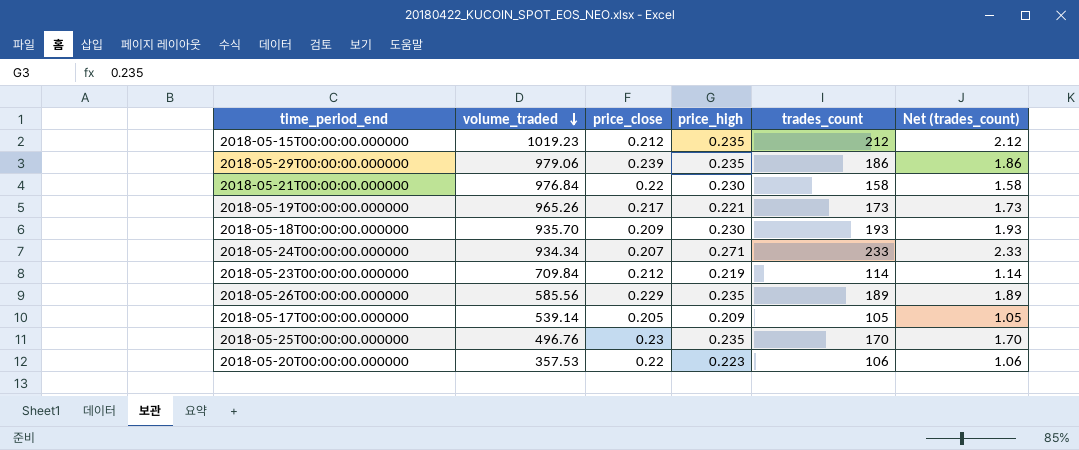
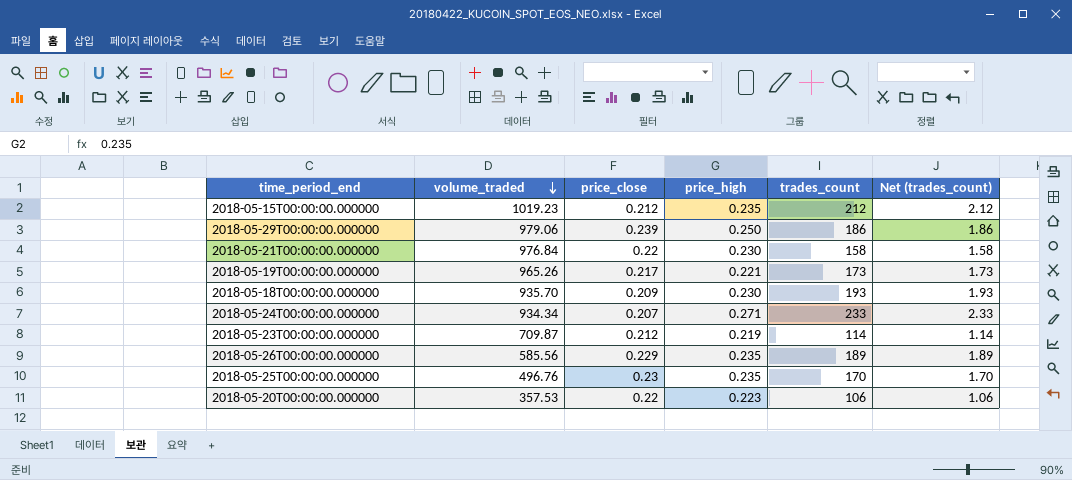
row 2018-05-17T00:00:00.000000: 539.14 | 0.205 | 0.209 | 105 | 1.05 -> none
2018-05-29T00:00:00.000000 | price_high: 0.235 -> 0.250
2018-05-23T00:00:00.000000 | volume_traded: 709.84 -> 709.87

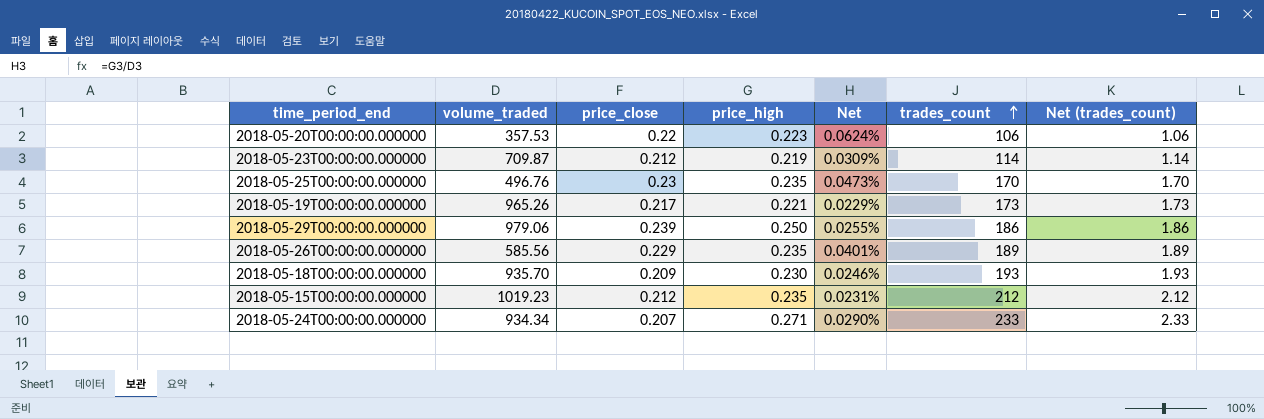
row order: volume_traded descending -> trades_count ascending
column Net | formula: none -> [price_high] / [volume_traded]
row 2018-05-21T00:00:00.000000: 976.84 | 0.22 | 0.230 | 158 | 1.58 -> none

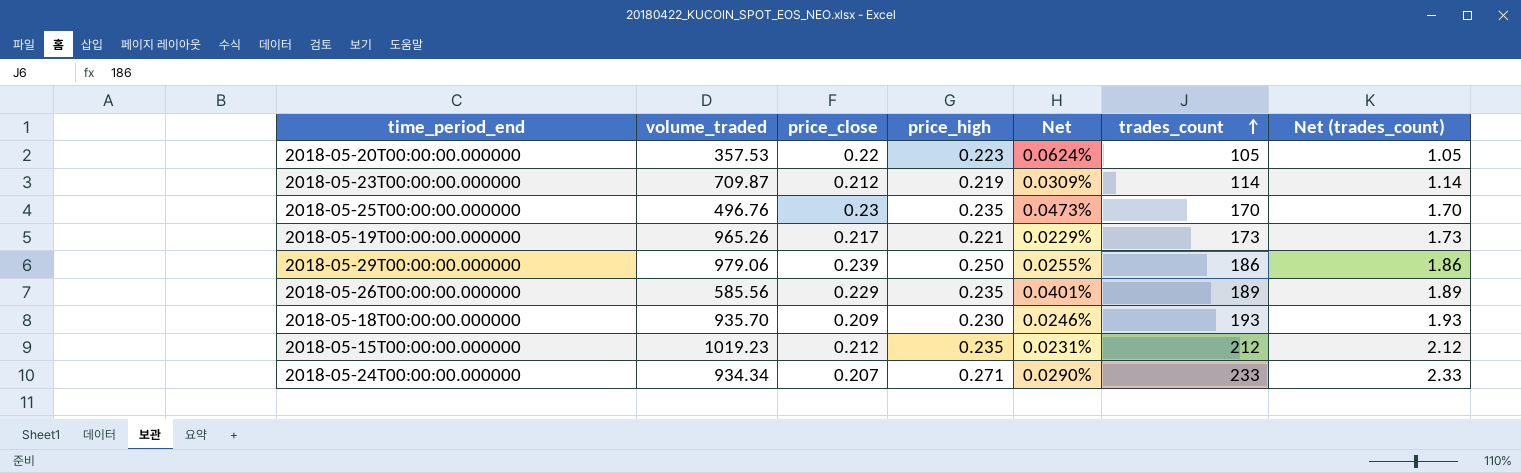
2018-05-20T00:00:00.000000 | trades_count: 106 -> 105
2018-05-20T00:00:00.000000 | Net (trades_count): 1.06 -> 1.05

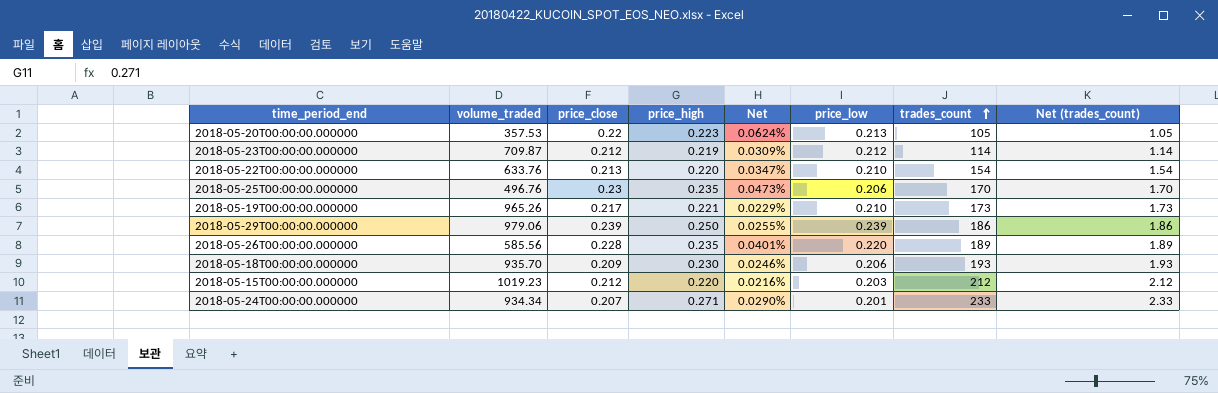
column price_low | position: none -> 6
row 2018-05-22T00:00:00.000000: none -> 633.76 | 0.213 | 0.220 | 0.0347% | 0.210 | 154 | 1.54
2018-05-26T00:00:00.000000 | price_close: 0.229 -> 0.228
2018-05-15T00:00:00.000000 | price_high: 0.235 -> 0.220
2018-05-15T00:00:00.000000 | Net: 0.0231% -> 0.0216%

